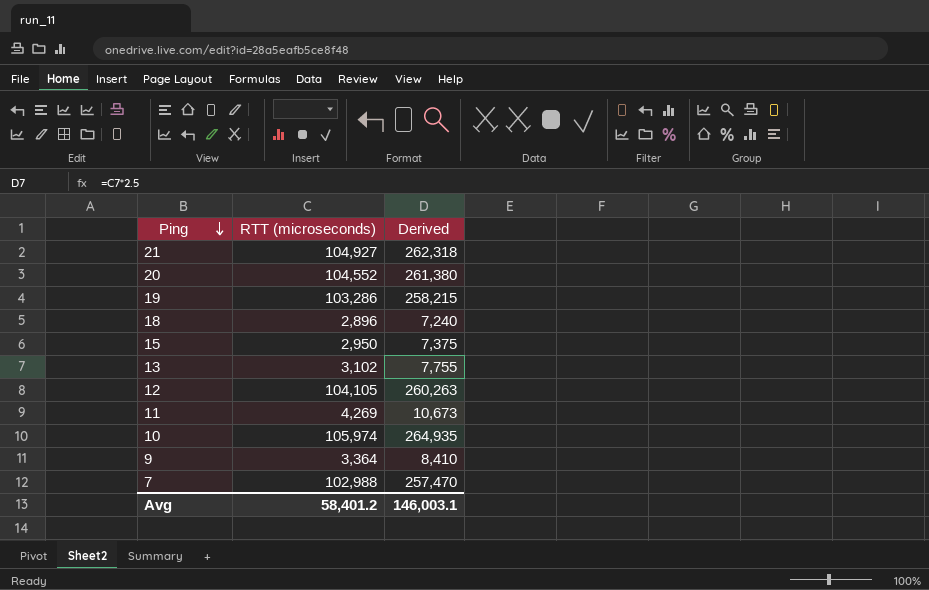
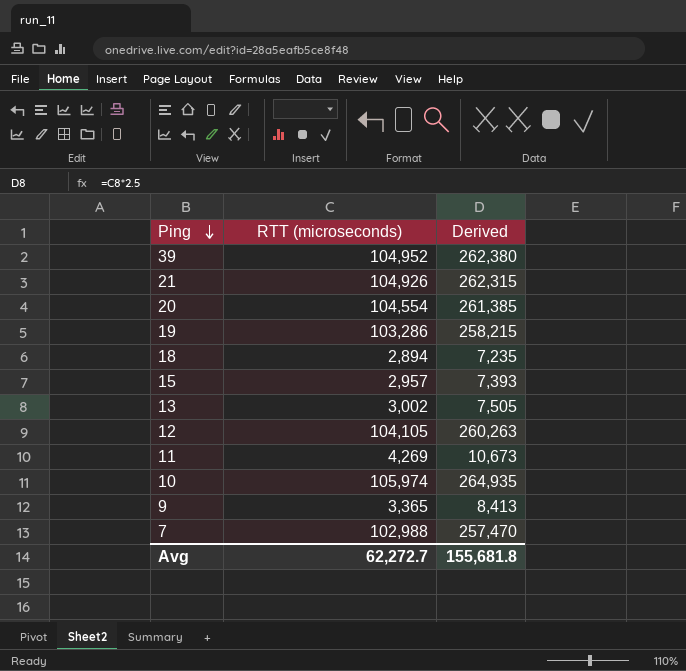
row 39: none -> 104,952 | 262,380
21 | RTT (microseconds): 104,927 -> 104,926
21 | Derived: 262,318 -> 262,315
20 | RTT (microseconds): 104,552 -> 104,554
20 | Derived: 261,380 -> 261,385
18 | RTT (microseconds): 2,896 -> 2,894
18 | Derived: 7,240 -> 7,235
15 | RTT (microseconds): 2,950 -> 2,957
15 | Derived: 7,375 -> 7,393
13 | RTT (microseconds): 3,102 -> 3,002
13 | Derived: 7,755 -> 7,505
9 | RTT (microseconds): 3,364 -> 3,365
9 | Derived: 8,410 -> 8,413
Avg | RTT (microseconds): 58,401.2 -> 62,272.7
Avg | Derived: 146,003.1 -> 155,681.8

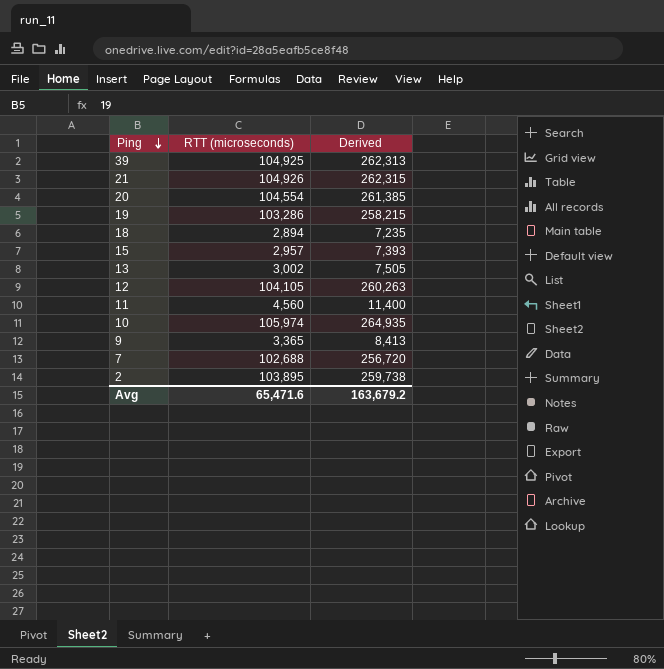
39 | RTT (microseconds): 104,952 -> 104,925
39 | Derived: 262,380 -> 262,313
11 | RTT (microseconds): 4,269 -> 4,560
11 | Derived: 10,673 -> 11,400
7 | RTT (microseconds): 102,988 -> 102,688
7 | Derived: 257,470 -> 256,720
row 2: none -> 103,895 | 259,738
Avg | RTT (microseconds): 62,272.7 -> 65,471.6
Avg | Derived: 155,681.8 -> 163,679.2

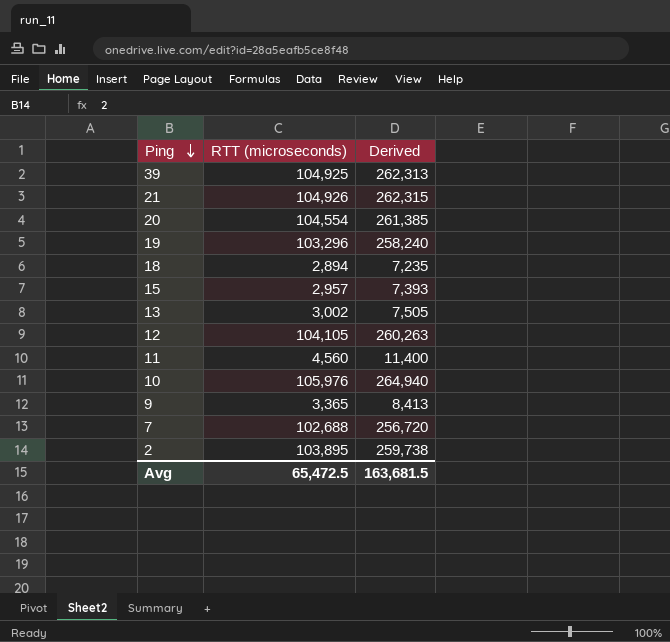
19 | RTT (microseconds): 103,286 -> 103,296
19 | Derived: 258,215 -> 258,240
10 | RTT (microseconds): 105,974 -> 105,976
10 | Derived: 264,935 -> 264,940
Avg | RTT (microseconds): 65,471.6 -> 65,472.5
Avg | Derived: 163,679.2 -> 163,681.5

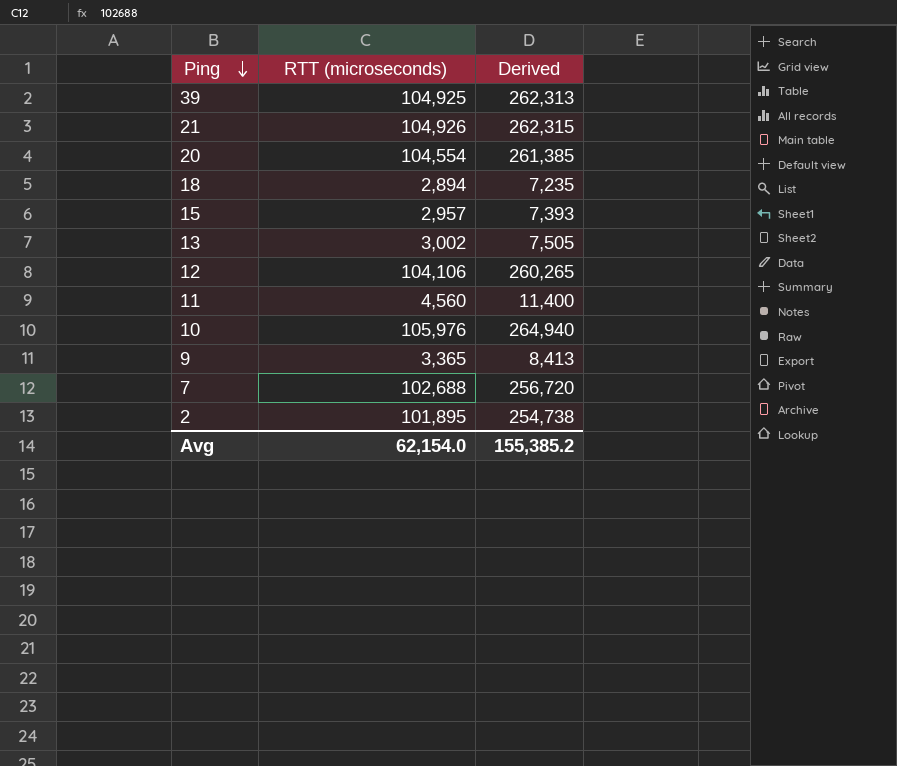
row 19: 103,296 | 258,240 -> none
12 | RTT (microseconds): 104,105 -> 104,106
12 | Derived: 260,263 -> 260,265
2 | RTT (microseconds): 103,895 -> 101,895
2 | Derived: 259,738 -> 254,738
Avg | RTT (microseconds): 65,472.5 -> 62,154.0
Avg | Derived: 163,681.5 -> 155,385.2

